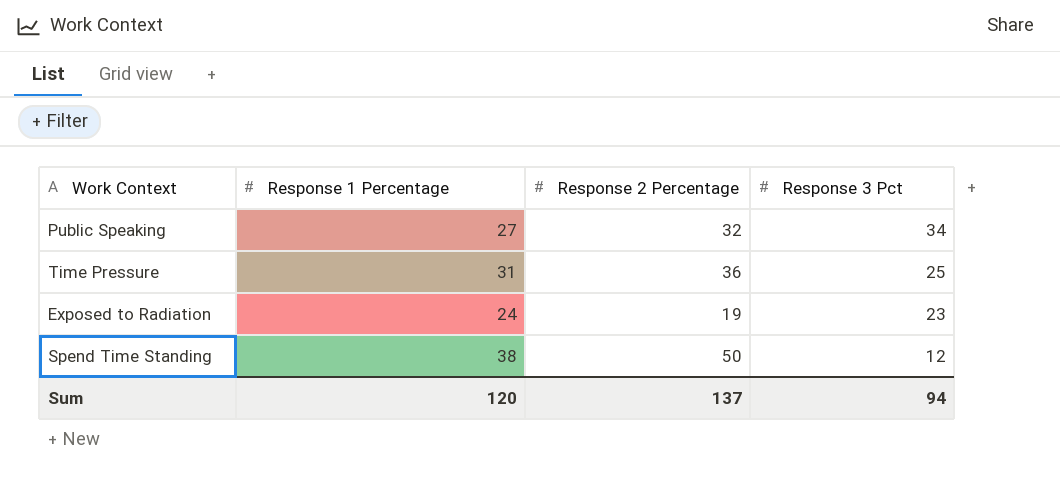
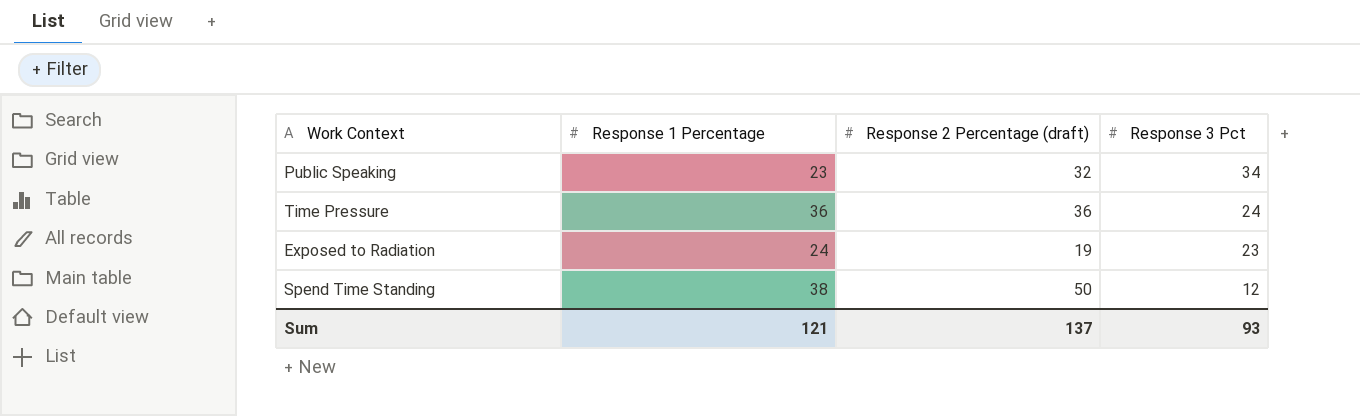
column name: Response 2 Percentage -> Response 2 Percentage (draft)
Public Speaking | Response 1 Percentage: 27 -> 23
Time Pressure | Response 1 Percentage: 31 -> 36
Time Pressure | Response 3 Pct: 25 -> 24
Sum | Response 1 Percentage: 120 -> 121
Sum | Response 3 Pct: 94 -> 93

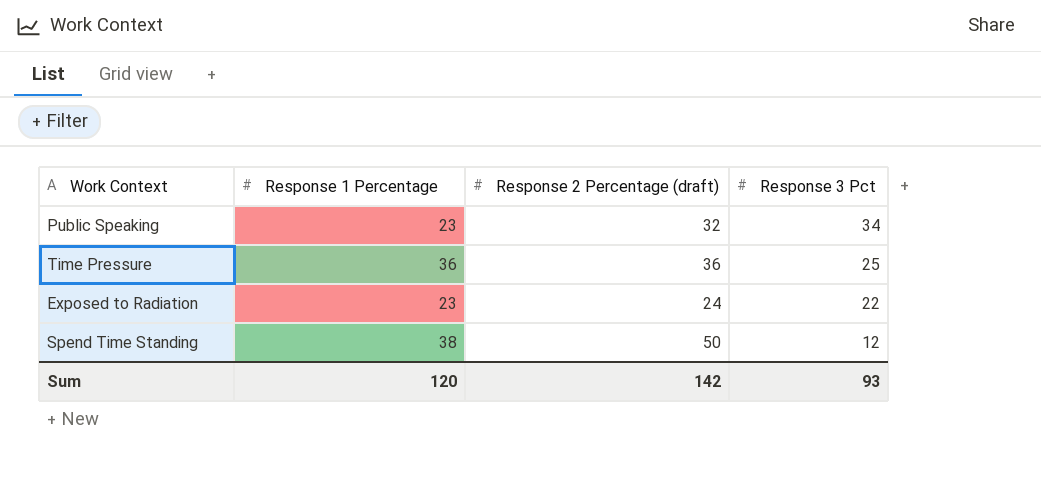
Time Pressure | Response 3 Pct: 24 -> 25
Exposed to Radiation | Response 1 Percentage: 24 -> 23
Exposed to Radiation | Response 2 Percentage (draft): 19 -> 24
Exposed to Radiation | Response 3 Pct: 23 -> 22
Sum | Response 1 Percentage: 121 -> 120
Sum | Response 2 Percentage (draft): 137 -> 142

